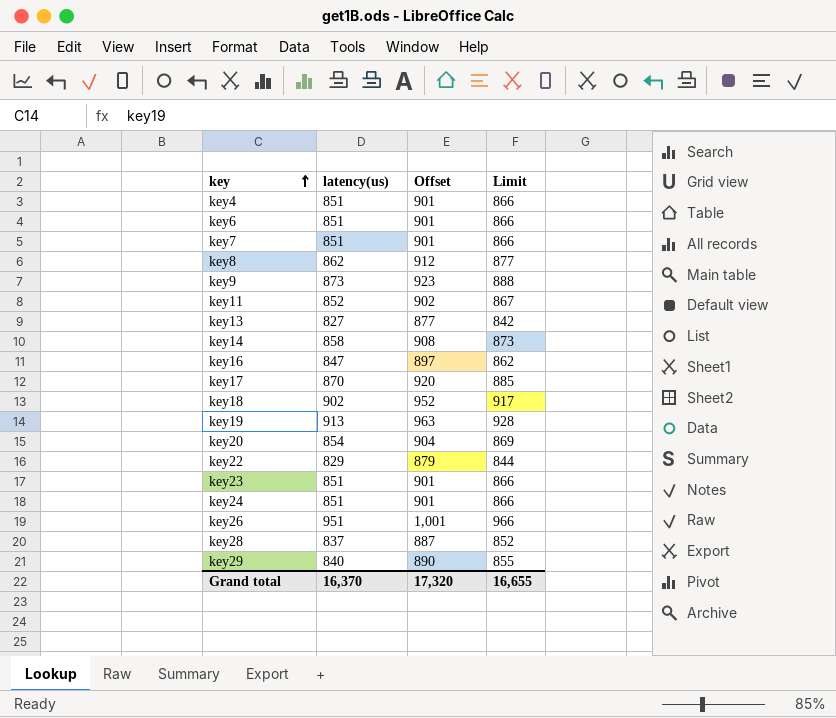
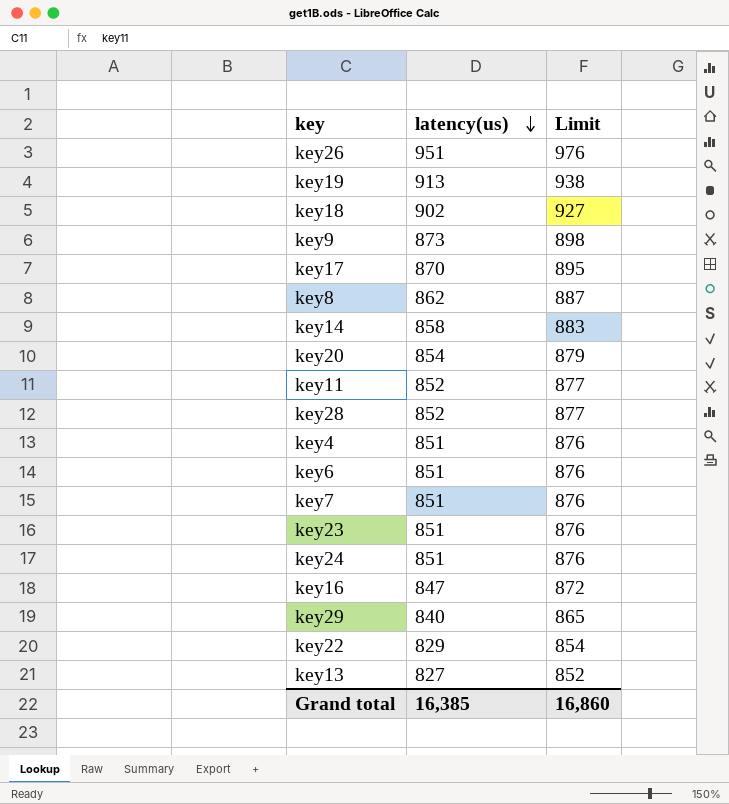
row order: key ascending -> latency(us) descending
column Offset | formula: [latency(us)] + 50 -> none
column Limit | formula: [latency(us)] + 15 -> [latency(us)] + 25
key28 | latency(us): 837 -> 852
Grand total | latency(us): 16,370 -> 16,385
Grand total | Limit: 16,655 -> 16,860

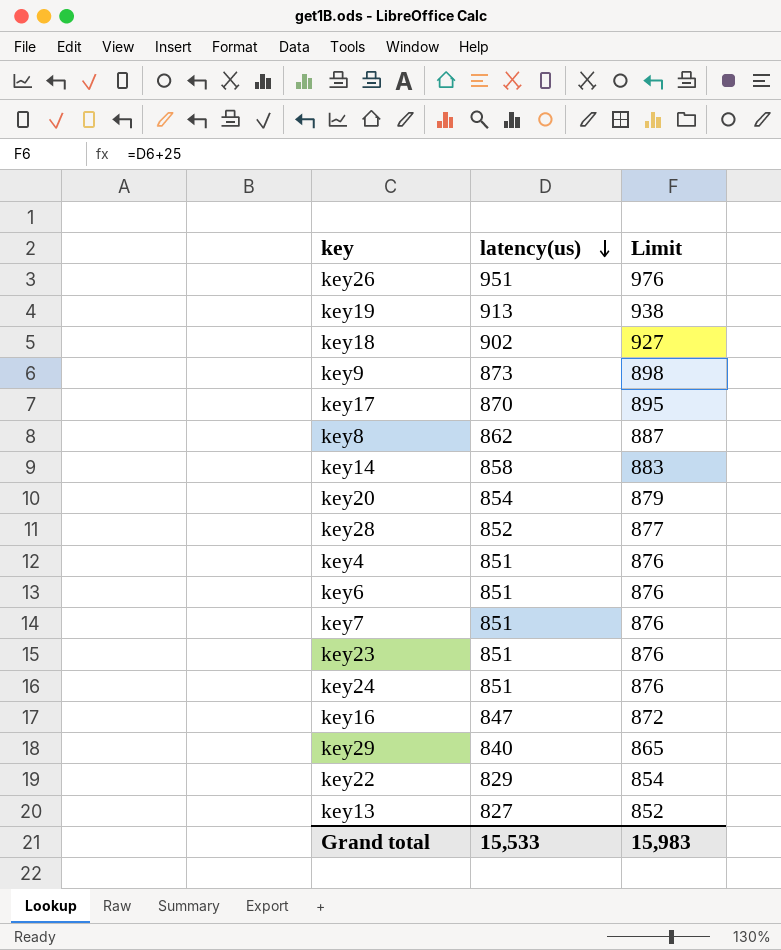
row key11: 852 | 877 -> none
Grand total | latency(us): 16,385 -> 15,533
Grand total | Limit: 16,860 -> 15,983

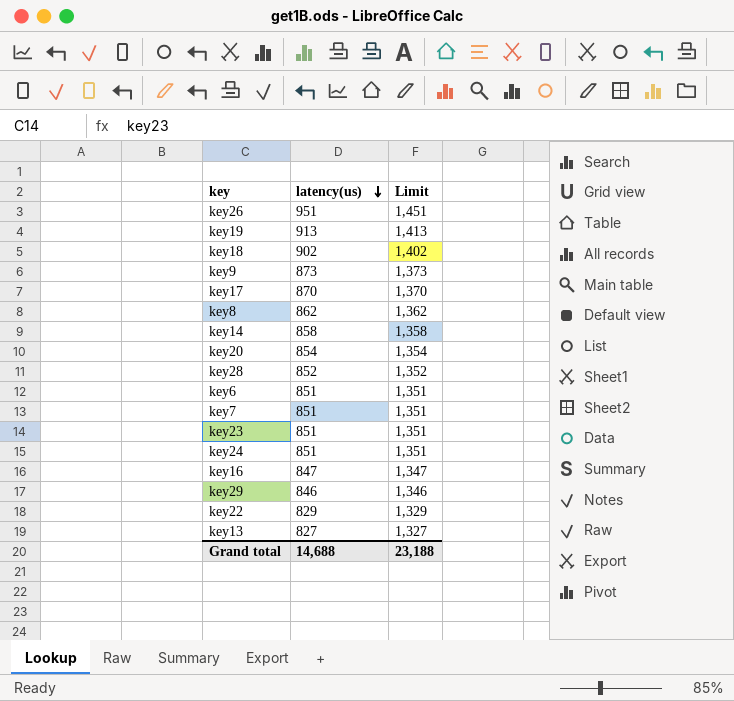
column Limit | formula: [latency(us)] + 25 -> [latency(us)] + 500
row key4: 851 | 876 -> none
key29 | latency(us): 840 -> 846
Grand total | latency(us): 15,533 -> 14,688
Grand total | Limit: 15,983 -> 23,188

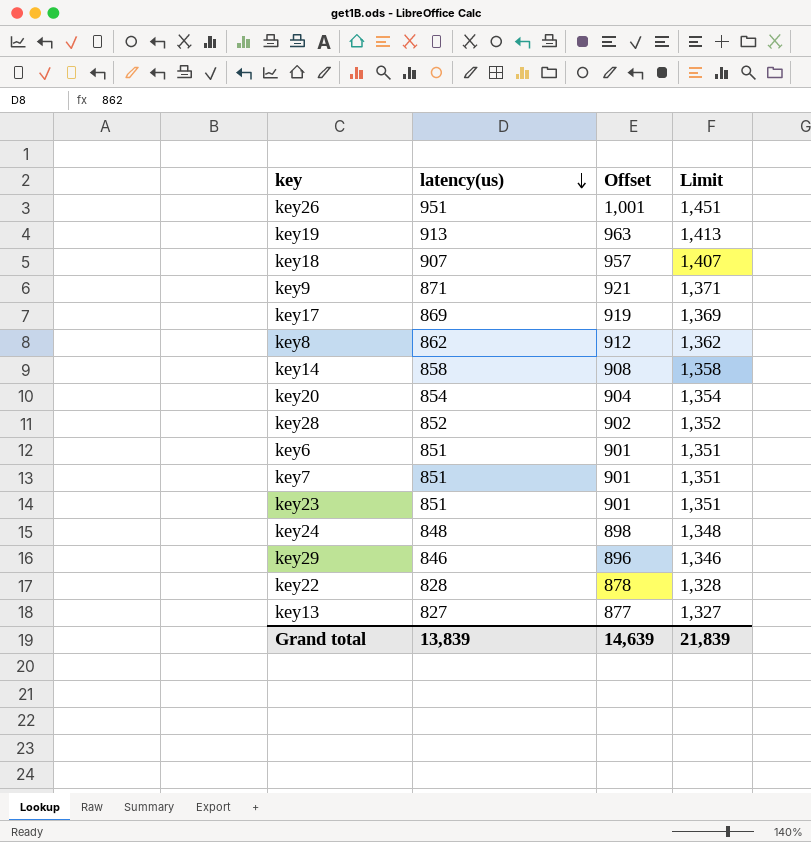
column Offset | formula: none -> [latency(us)] + 50
row key16: 847 | 1,347 -> none
key18 | latency(us): 902 -> 907
key18 | Limit: 1,402 -> 1,407
key9 | latency(us): 873 -> 871
key9 | Limit: 1,373 -> 1,371
key17 | latency(us): 870 -> 869
key17 | Limit: 1,370 -> 1,369
key24 | latency(us): 851 -> 848
key24 | Limit: 1,351 -> 1,348
key22 | latency(us): 829 -> 828
key22 | Limit: 1,329 -> 1,328
Grand total | latency(us): 14,688 -> 13,839
Grand total | Limit: 23,188 -> 21,839

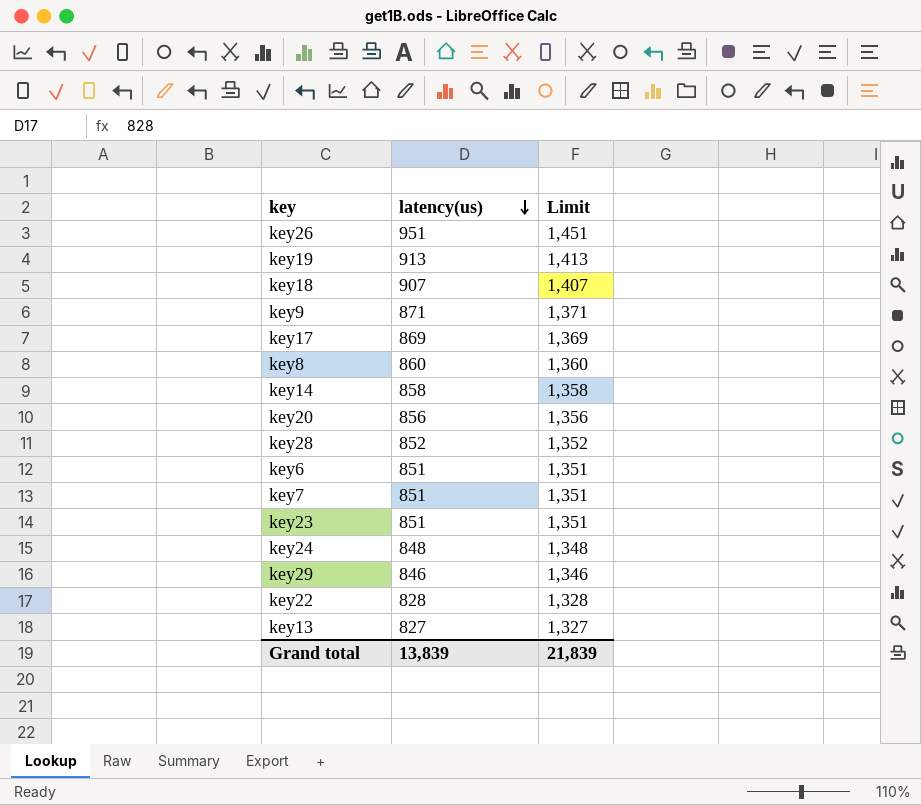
column Offset | formula: [latency(us)] + 50 -> none
key8 | latency(us): 862 -> 860
key8 | Limit: 1,362 -> 1,360
key20 | latency(us): 854 -> 856
key20 | Limit: 1,354 -> 1,356

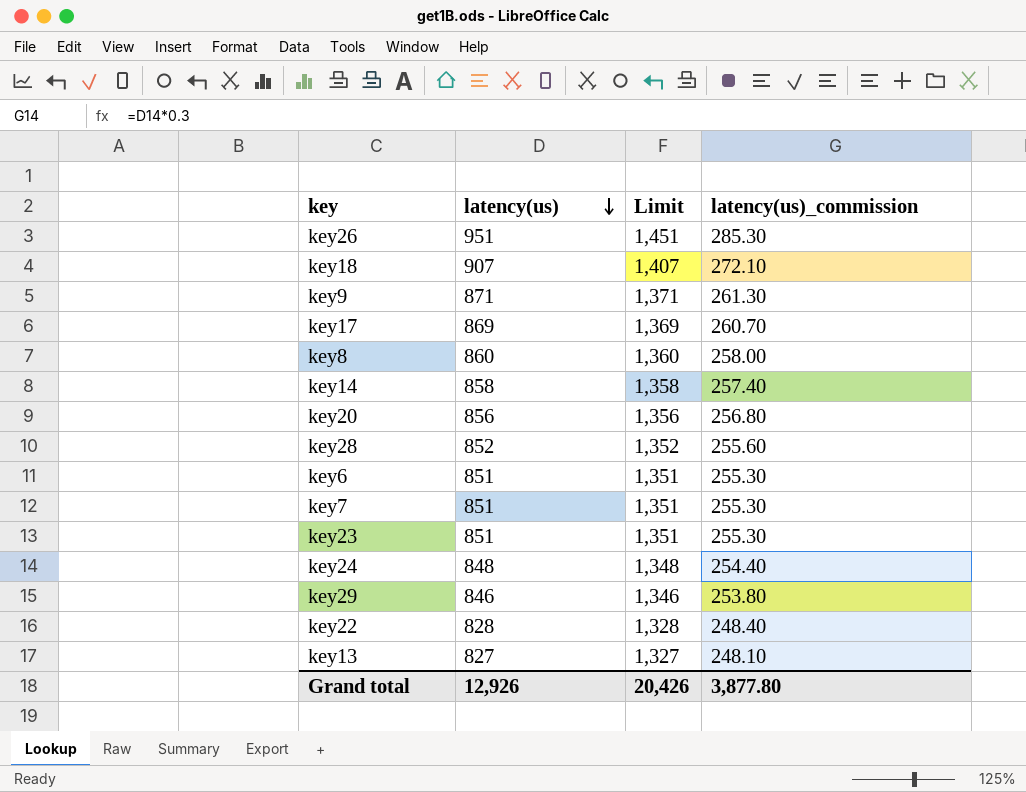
column latency(us)_commission | formula: none -> [latency(us)] * 0.3
row key19: 913 | 1,413 -> none
Grand total | latency(us): 13,839 -> 12,926
Grand total | Limit: 21,839 -> 20,426

